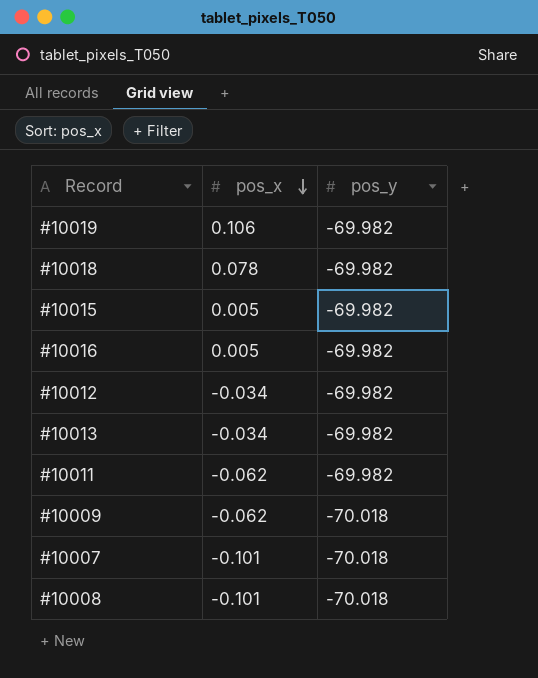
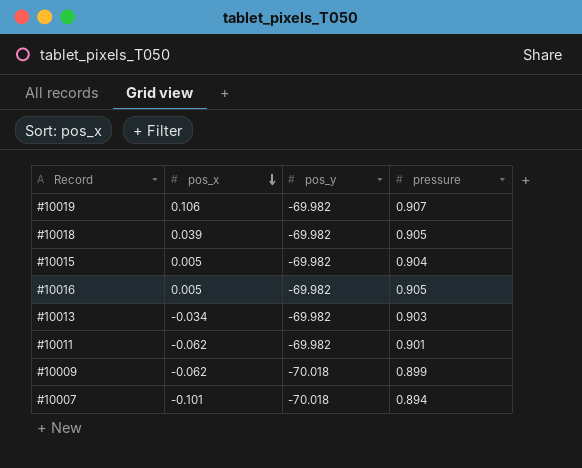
column pressure | position: none -> 4
row #10012: -0.034 | -69.982 -> none
row #10008: -0.101 | -70.018 -> none
#10018 | pos_x: 0.078 -> 0.039

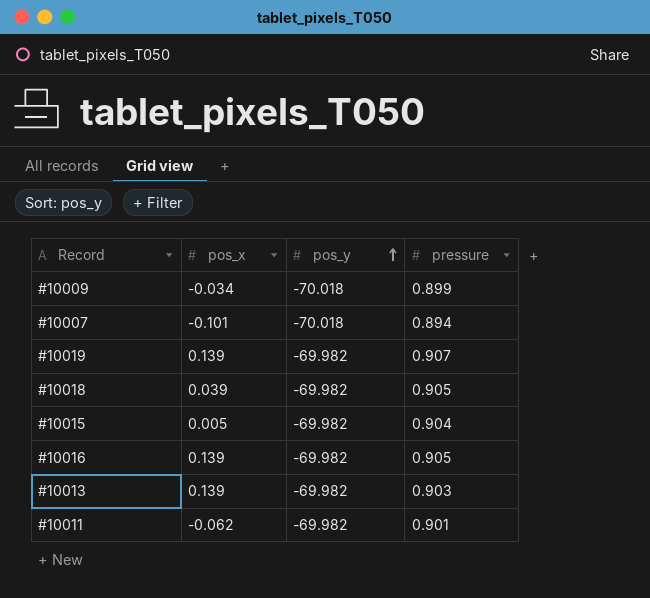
row order: pos_x descending -> pos_y ascending
#10009 | pos_x: -0.062 -> -0.034
#10019 | pos_x: 0.106 -> 0.139
#10016 | pos_x: 0.005 -> 0.139
#10013 | pos_x: -0.034 -> 0.139

